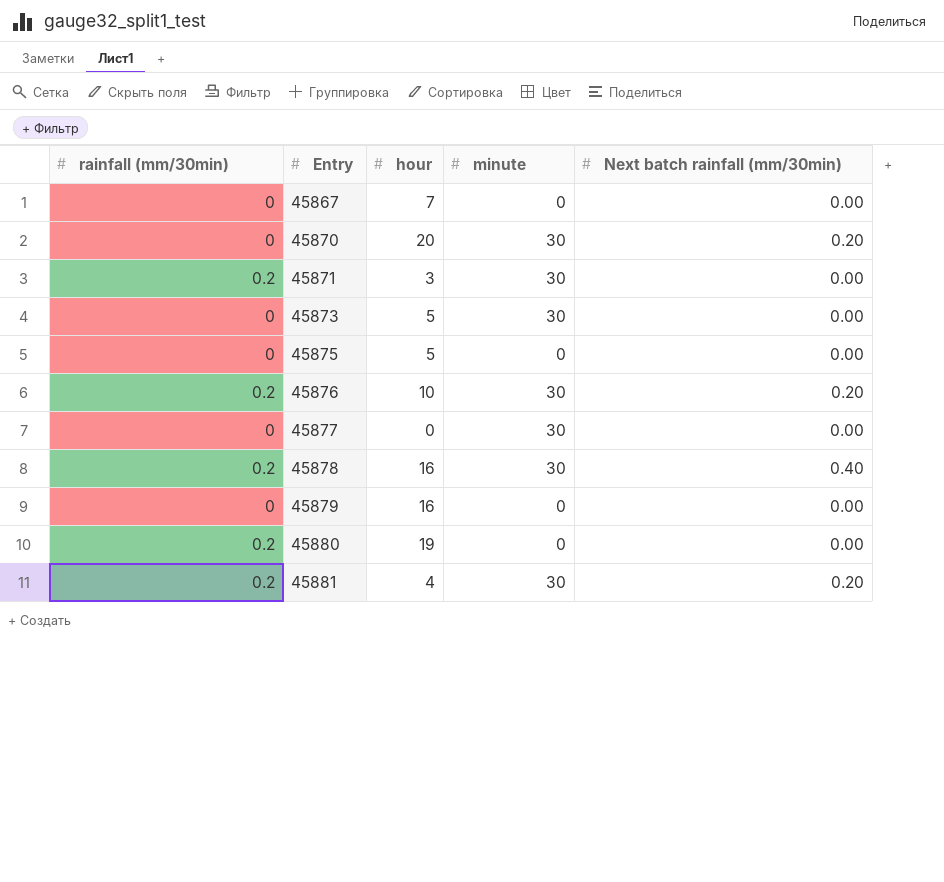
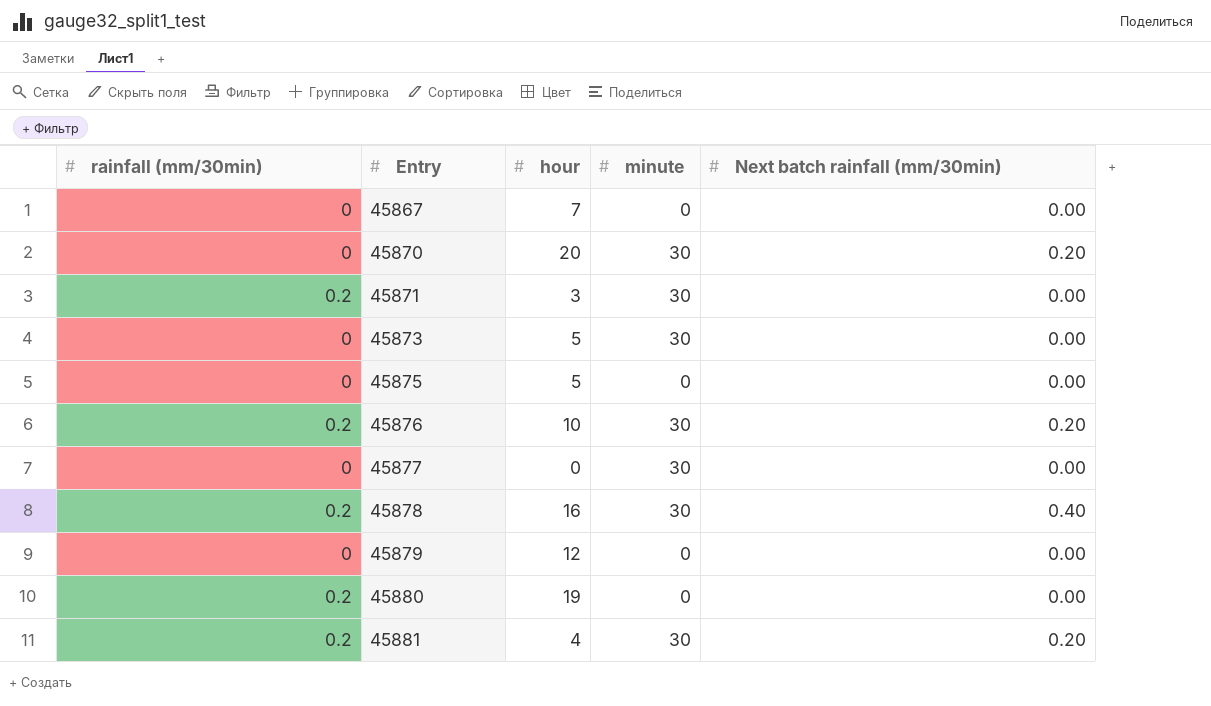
45879 | hour: 16 -> 12

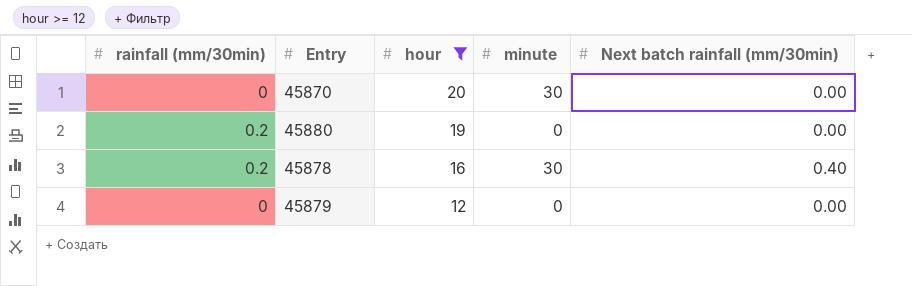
filter: none -> hour >= 12
row order: Entry ascending -> hour descending
45870 | Next batch rainfall (mm/30min): 0.20 -> 0.00

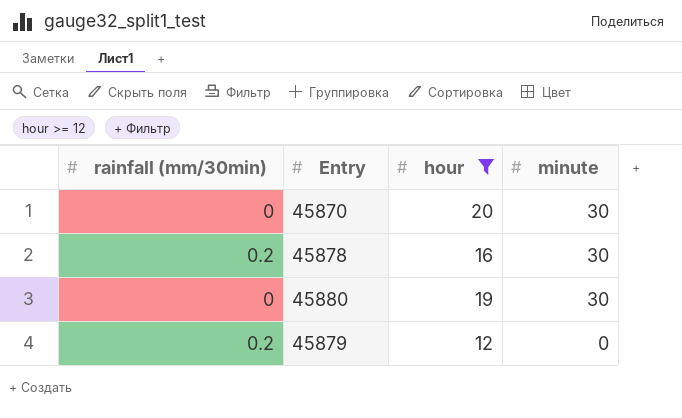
row order: hour descending -> minute descending
column Next batch rainfall (mm/30min) | position: 5 -> none
45880 | rainfall (mm/30min): 0.2 -> 0
45880 | minute: 0 -> 30
45879 | rainfall (mm/30min): 0 -> 0.2

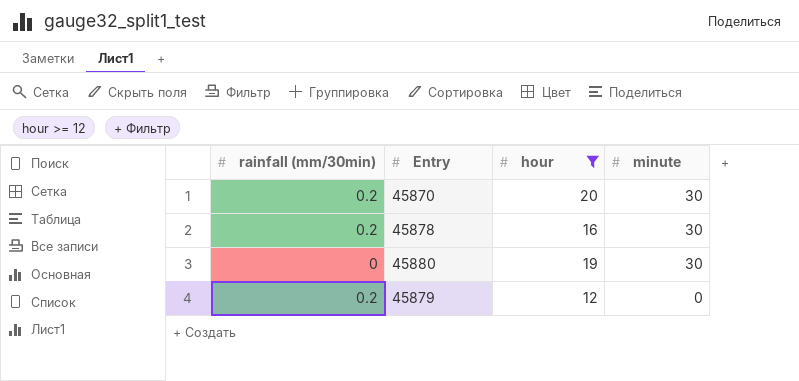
45870 | rainfall (mm/30min): 0 -> 0.2

